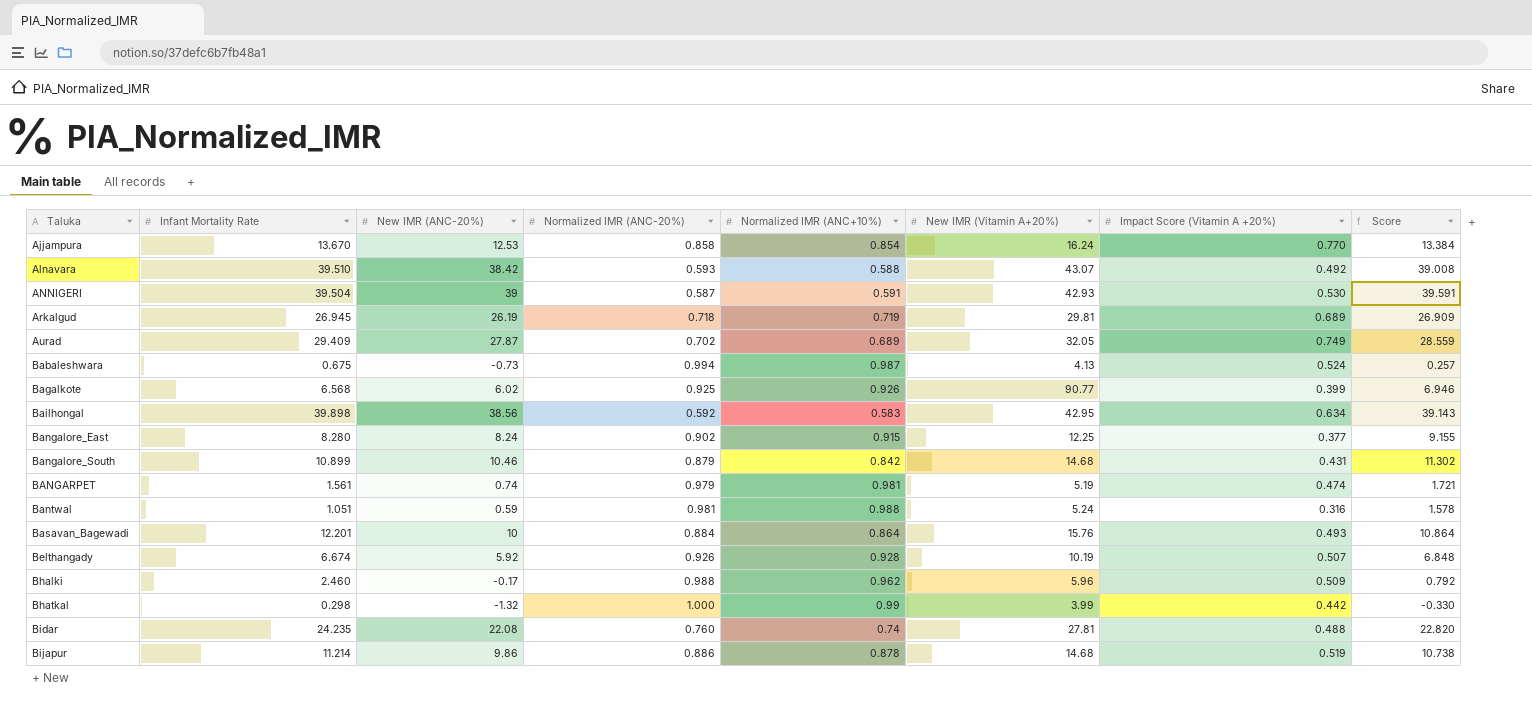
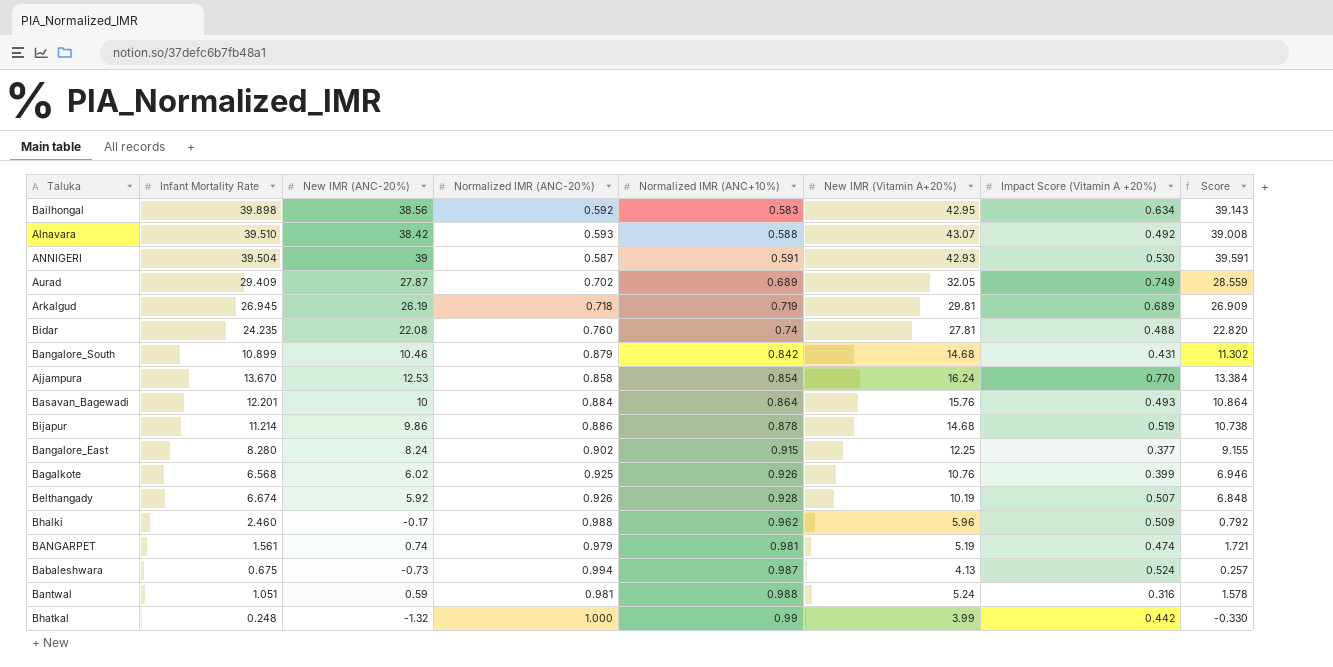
row order: Taluka ascending -> Normalized IMR (ANC+10%) ascending
Bagalkote | New IMR (Vitamin A+20%): 90.77 -> 10.76
Bhatkal | Infant Mortality Rate: 0.298 -> 0.248

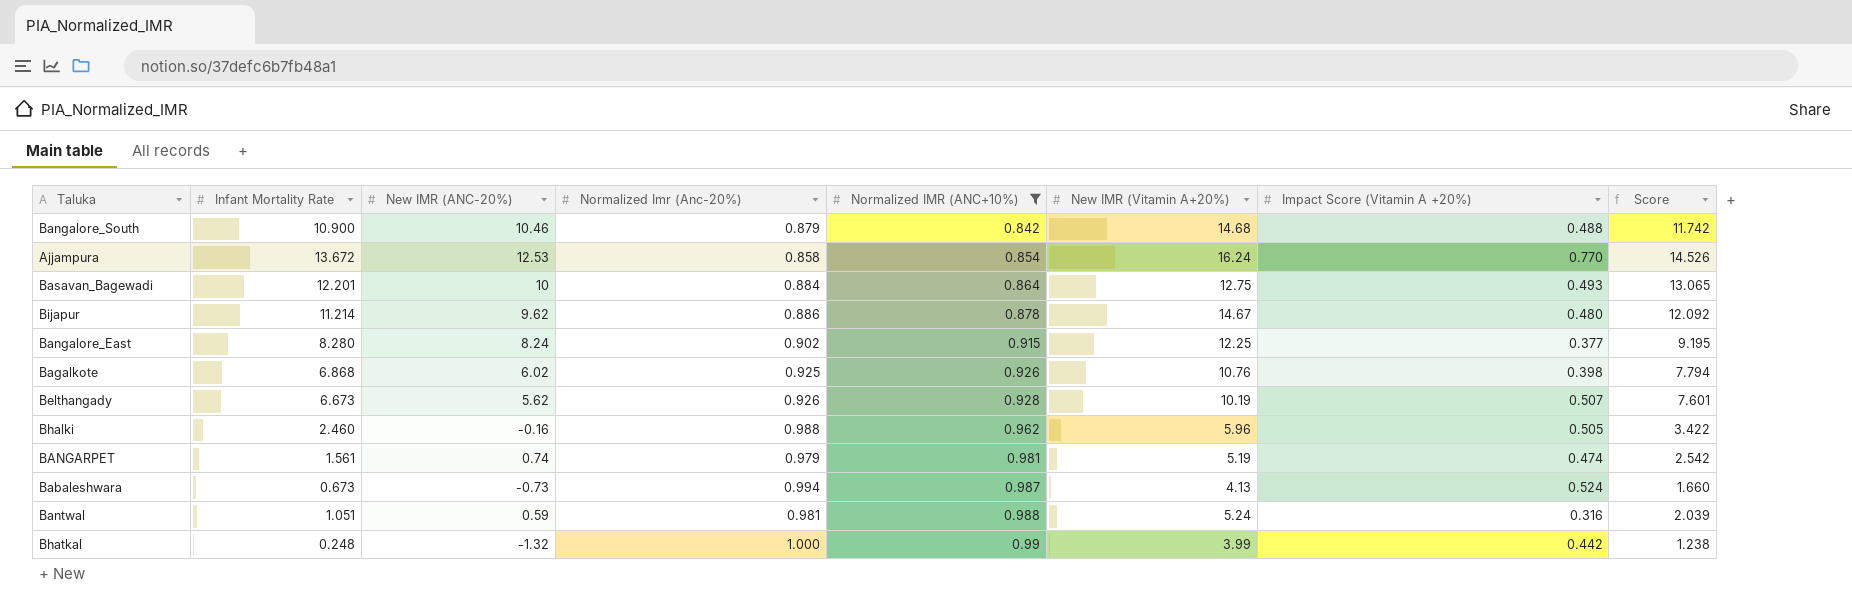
filter: none -> Normalized IMR (ANC+10%) >= 0.842
column name: Normalized IMR (ANC-20%) -> Normalized Imr (Anc-20%)
column Score | formula: [New IMR (ANC-20%)] + [Normalized IMR (ANC+10%)] -> [Infant Mortality Rate] + [Normalized IMR (ANC+10%)]
Bangalore_South | Infant Mortality Rate: 10.899 -> 10.900
Bangalore_South | Impact Score (Vitamin A +20%): 0.431 -> 0.488
Ajjampura | Infant Mortality Rate: 13.670 -> 13.672
Basavan_Bagewadi | New IMR (Vitamin A+20%): 15.76 -> 12.75
Bijapur | New IMR (ANC-20%): 9.86 -> 9.62
Bijapur | New IMR (Vitamin A+20%): 14.68 -> 14.67
Bijapur | Impact Score (Vitamin A +20%): 0.519 -> 0.480
Bagalkote | Infant Mortality Rate: 6.568 -> 6.868
Bagalkote | Impact Score (Vitamin A +20%): 0.399 -> 0.398
Belthangady | Infant Mortality Rate: 6.674 -> 6.673
Belthangady | New IMR (ANC-20%): 5.92 -> 5.62
Bhalki | New IMR (ANC-20%): -0.17 -> -0.16
Bhalki | Impact Score (Vitamin A +20%): 0.509 -> 0.505
Babaleshwara | Infant Mortality Rate: 0.675 -> 0.673

